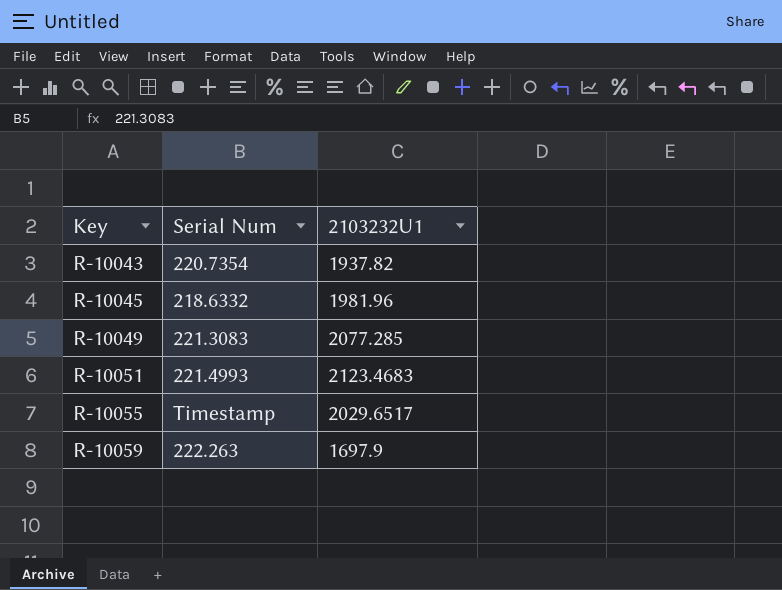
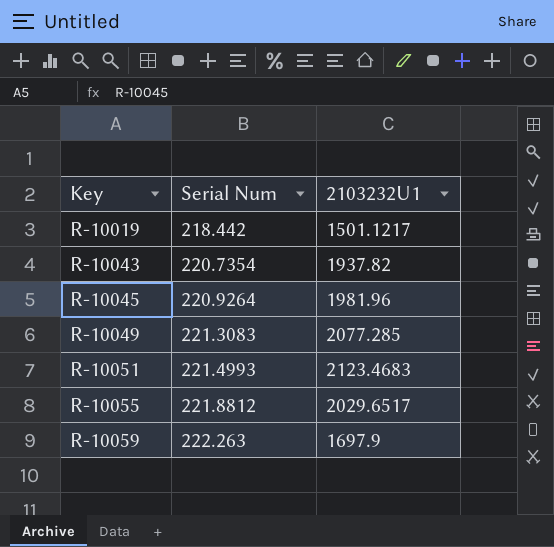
row R-10019: none -> 218.442 | 1501.1217
R-10045 | Serial Num: 218.6332 -> 220.9264
R-10055 | Serial Num: Timestamp -> 221.8812

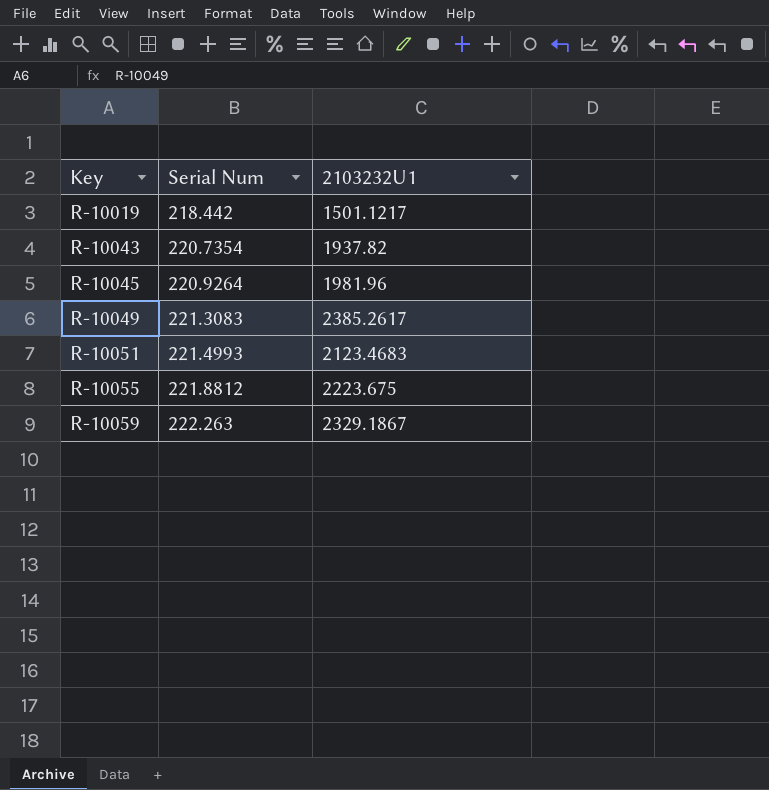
R-10049 | 2103232U1: 2077.285 -> 2385.2617
R-10055 | 2103232U1: 2029.6517 -> 2223.675
R-10059 | 2103232U1: 1697.9 -> 2329.1867

